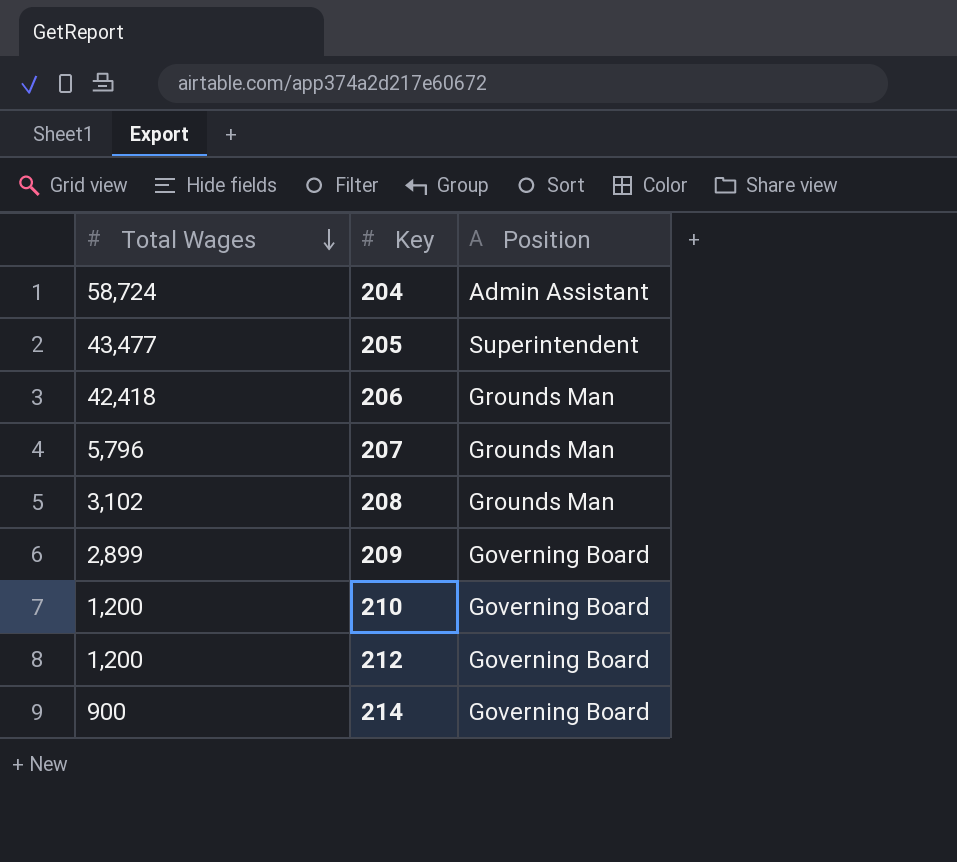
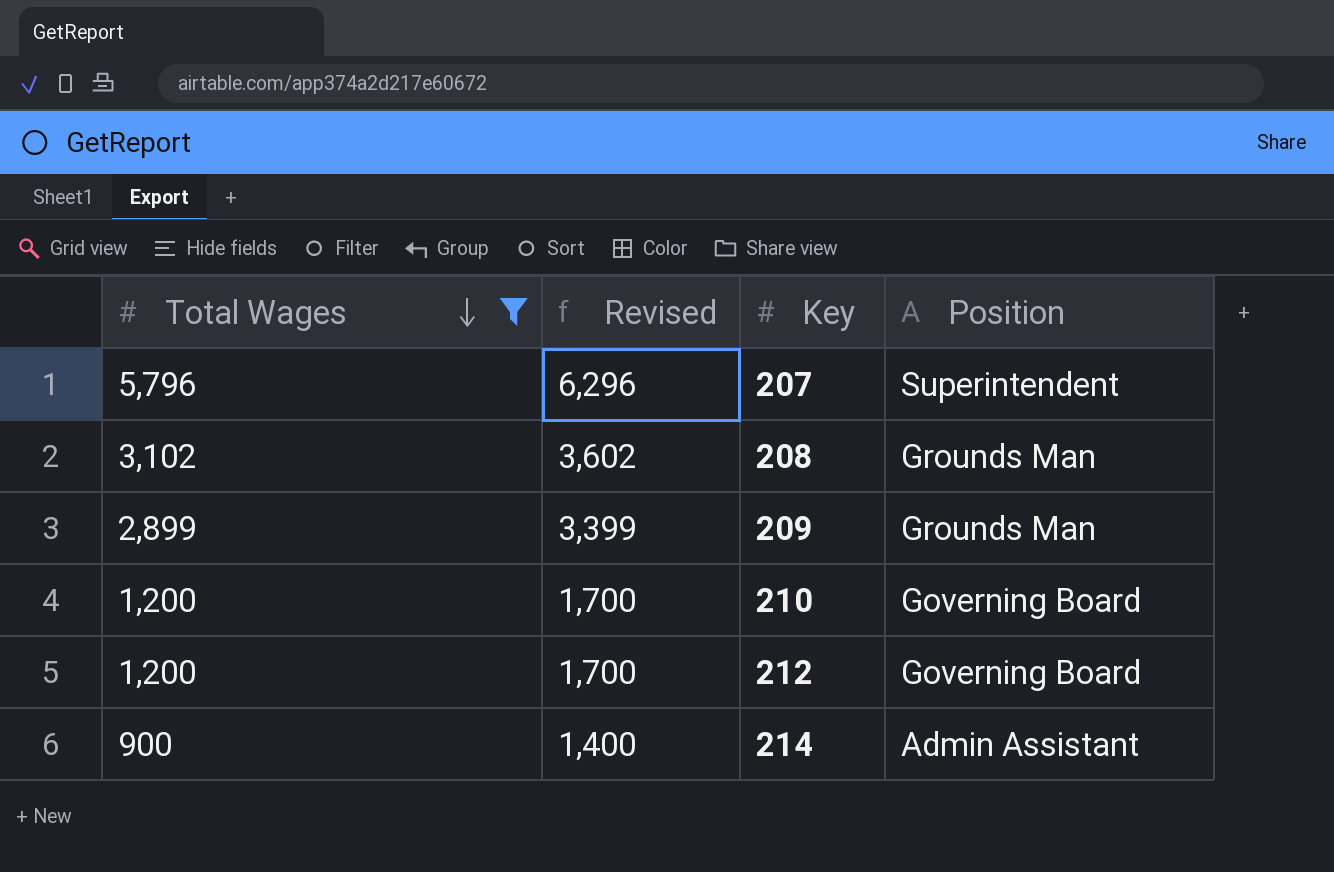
filter: none -> Total Wages <= 5,796
column Revised | formula: none -> [Total Wages] + 500
207 | Position: Grounds Man -> Superintendent
209 | Position: Governing Board -> Grounds Man
214 | Position: Governing Board -> Admin Assistant

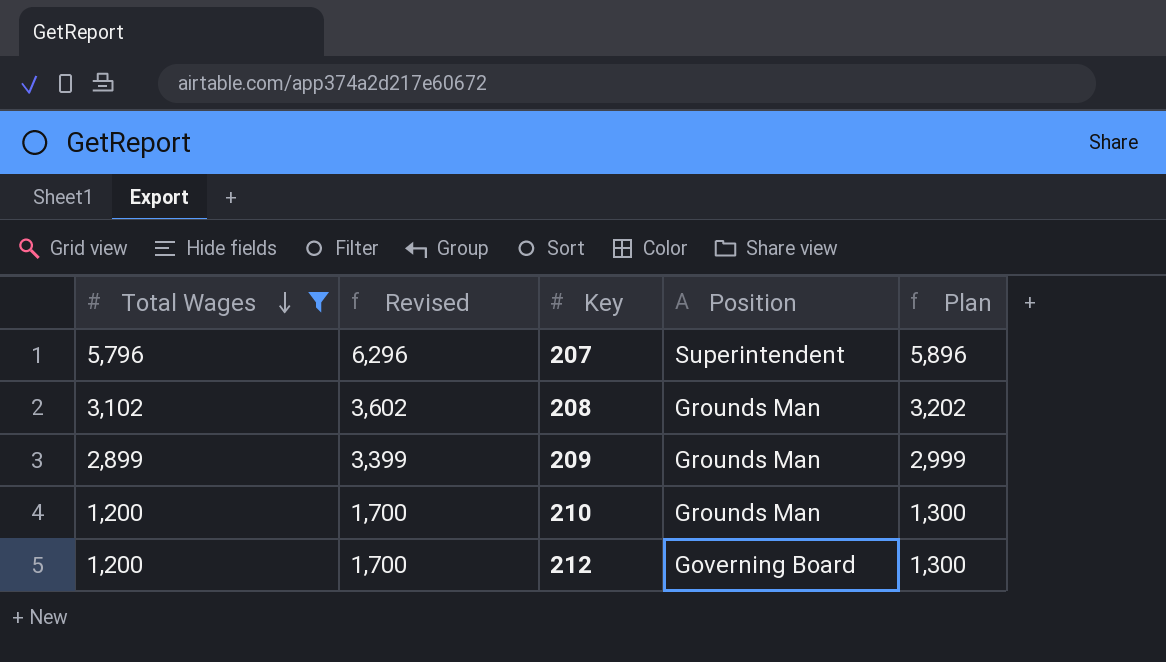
column Plan | formula: none -> [Total Wages] + 100
row 214: 900 | 1,400 | Admin Assistant -> none
210 | Position: Governing Board -> Grounds Man

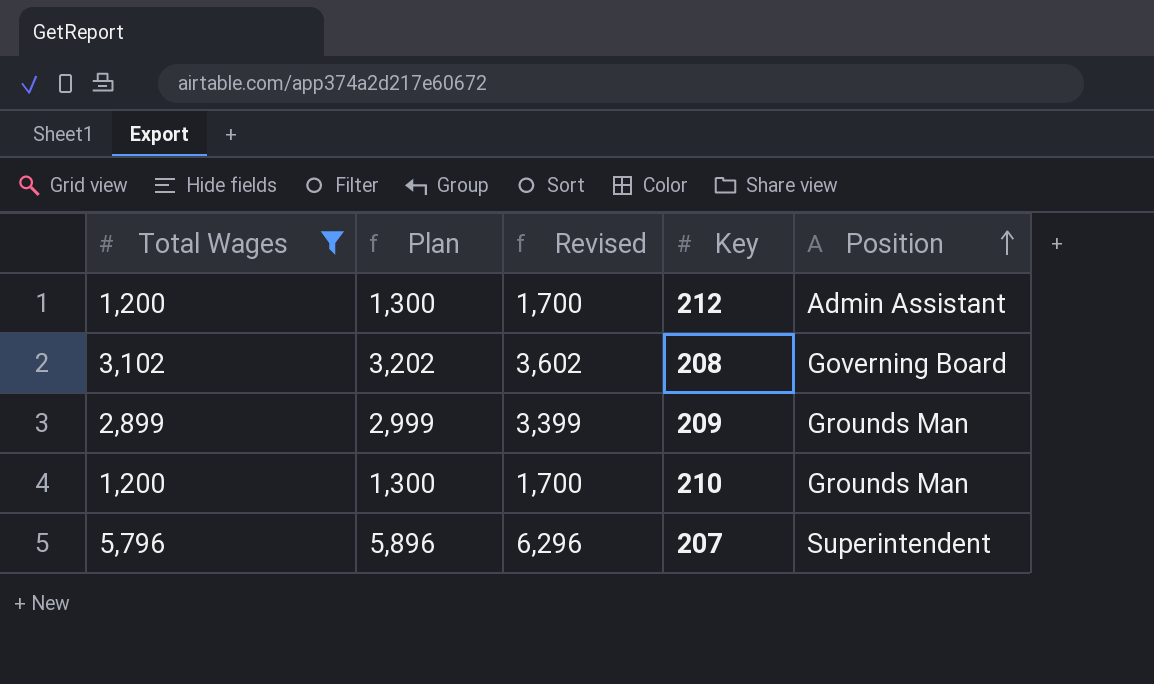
row order: Total Wages descending -> Position ascending
column Plan | position: 5 -> 2
212 | Position: Governing Board -> Admin Assistant
208 | Position: Grounds Man -> Governing Board

